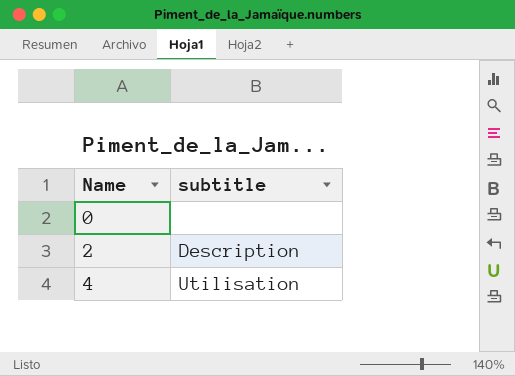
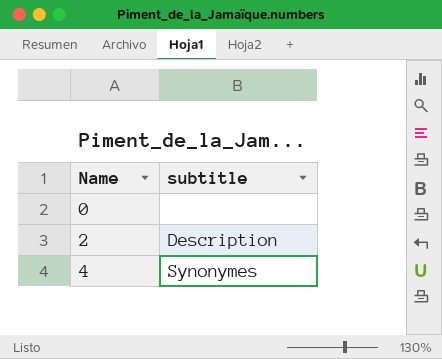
4 | subtitle: Utilisation -> Synonymes

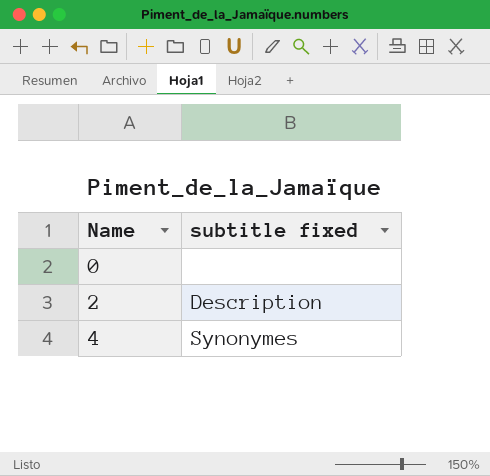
column name: subtitle -> subtitle fixed

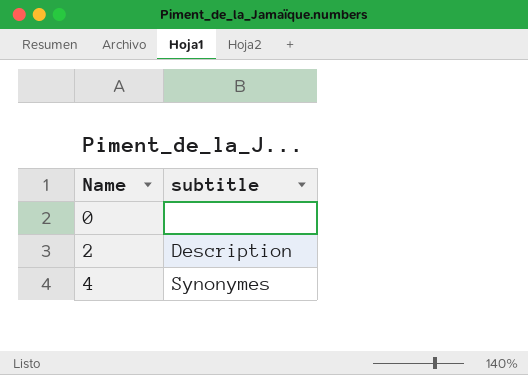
column name: subtitle fixed -> subtitle

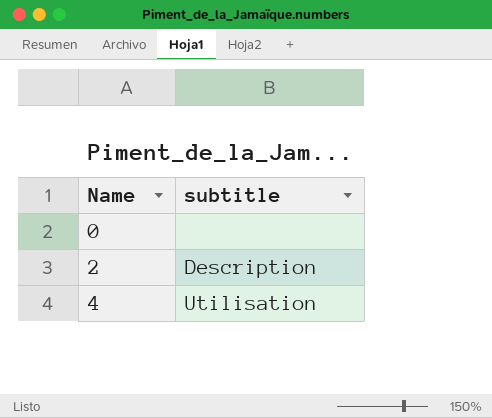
4 | subtitle: Synonymes -> Utilisation

